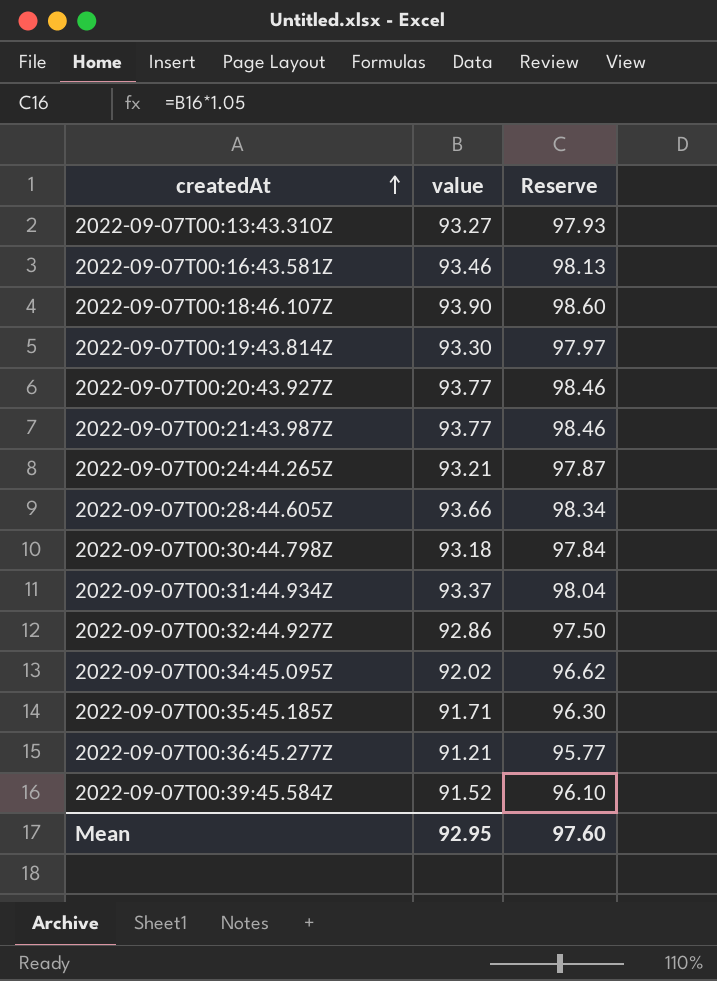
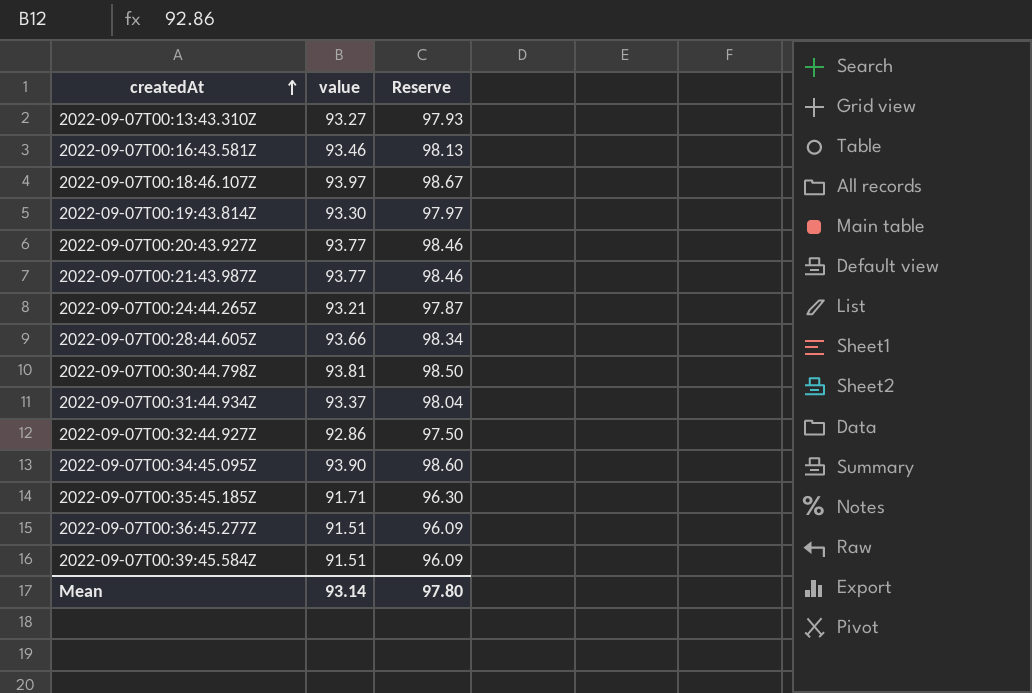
2022-09-07T00:18:46.107Z | value: 93.90 -> 93.97
2022-09-07T00:18:46.107Z | Reserve: 98.60 -> 98.67
2022-09-07T00:30:44.798Z | value: 93.18 -> 93.81
2022-09-07T00:30:44.798Z | Reserve: 97.84 -> 98.50
2022-09-07T00:34:45.095Z | value: 92.02 -> 93.90
2022-09-07T00:34:45.095Z | Reserve: 96.62 -> 98.60
2022-09-07T00:36:45.277Z | value: 91.21 -> 91.51
2022-09-07T00:36:45.277Z | Reserve: 95.77 -> 96.09
2022-09-07T00:39:45.584Z | value: 91.52 -> 91.51
2022-09-07T00:39:45.584Z | Reserve: 96.10 -> 96.09
Mean | value: 92.95 -> 93.14
Mean | Reserve: 97.60 -> 97.80

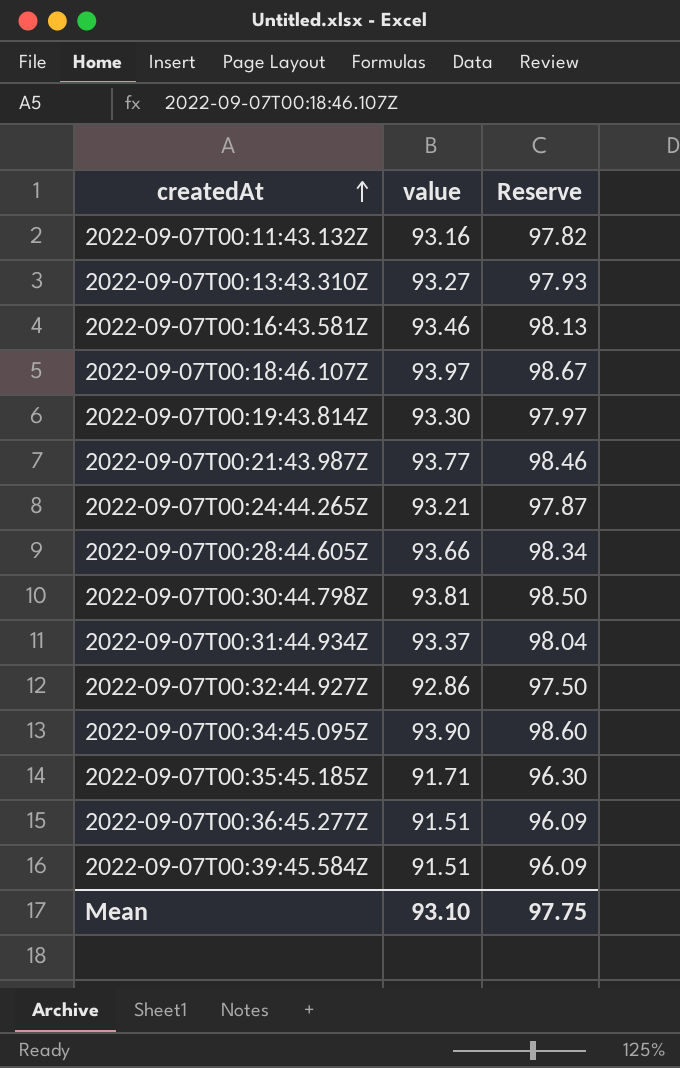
row 2022-09-07T00:20:43.927Z: 93.77 | 98.46 -> none
row 2022-09-07T00:11:43.132Z: none -> 93.16 | 97.82
Mean | value: 93.14 -> 93.10
Mean | Reserve: 97.80 -> 97.75

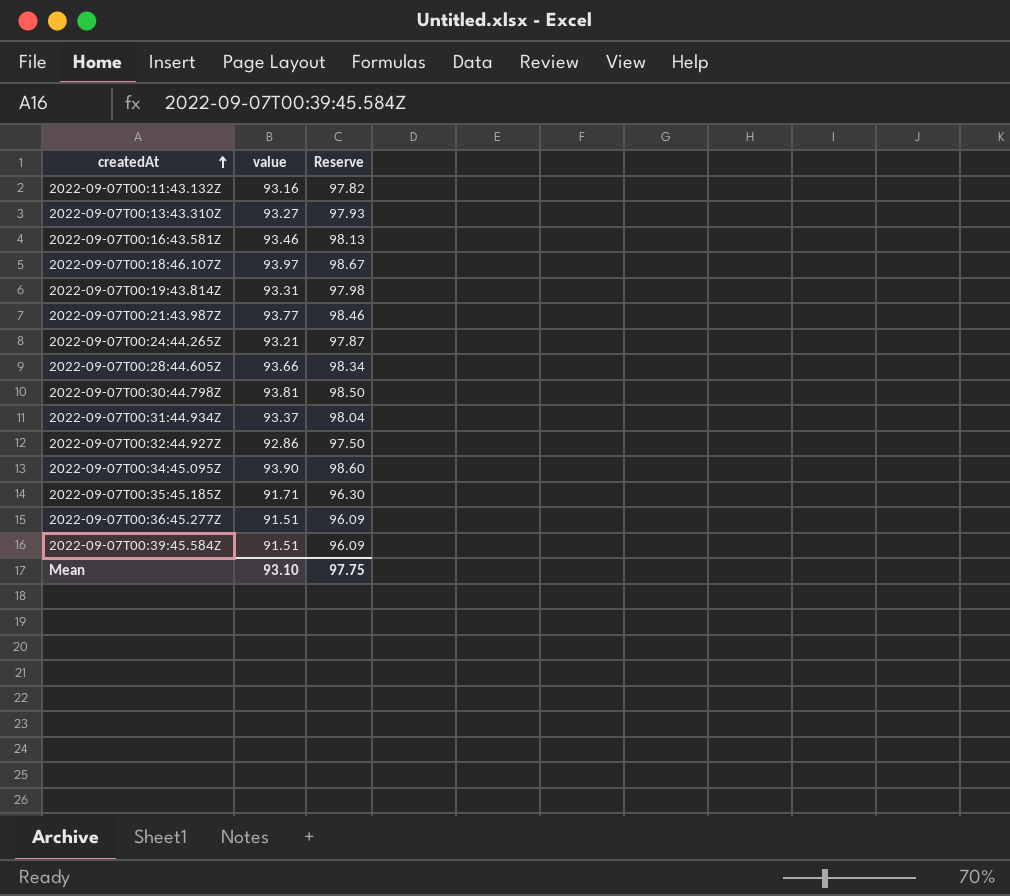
2022-09-07T00:19:43.814Z | value: 93.30 -> 93.31
2022-09-07T00:19:43.814Z | Reserve: 97.97 -> 97.98

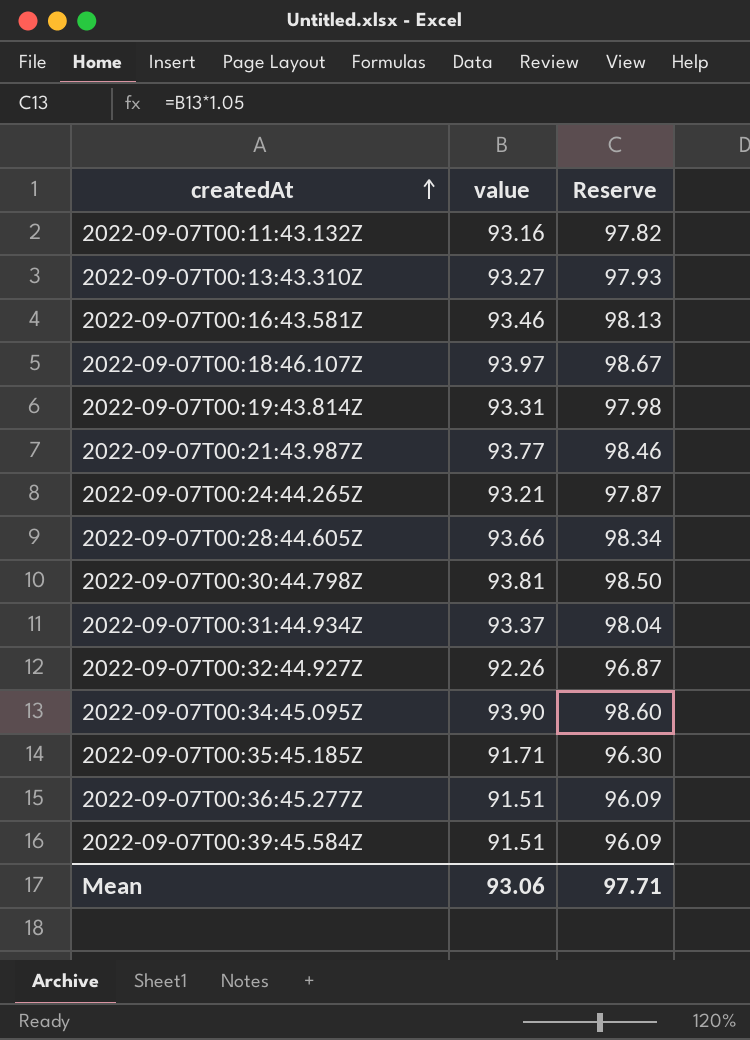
2022-09-07T00:32:44.927Z | value: 92.86 -> 92.26
2022-09-07T00:32:44.927Z | Reserve: 97.50 -> 96.87
Mean | value: 93.10 -> 93.06
Mean | Reserve: 97.75 -> 97.71

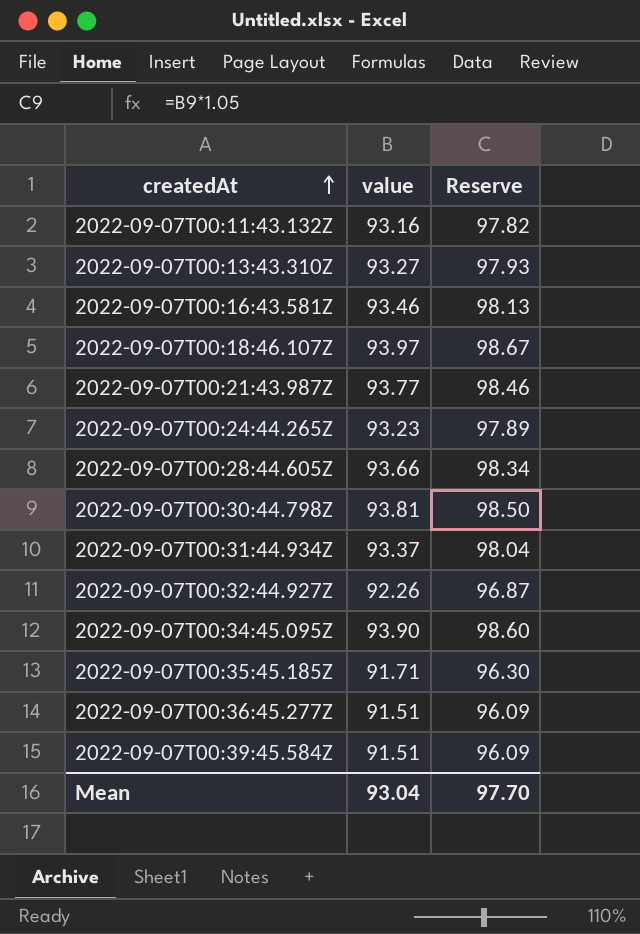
row 2022-09-07T00:19:43.814Z: 93.31 | 97.98 -> none
2022-09-07T00:24:44.265Z | value: 93.21 -> 93.23
2022-09-07T00:24:44.265Z | Reserve: 97.87 -> 97.89
Mean | value: 93.06 -> 93.04
Mean | Reserve: 97.71 -> 97.70

